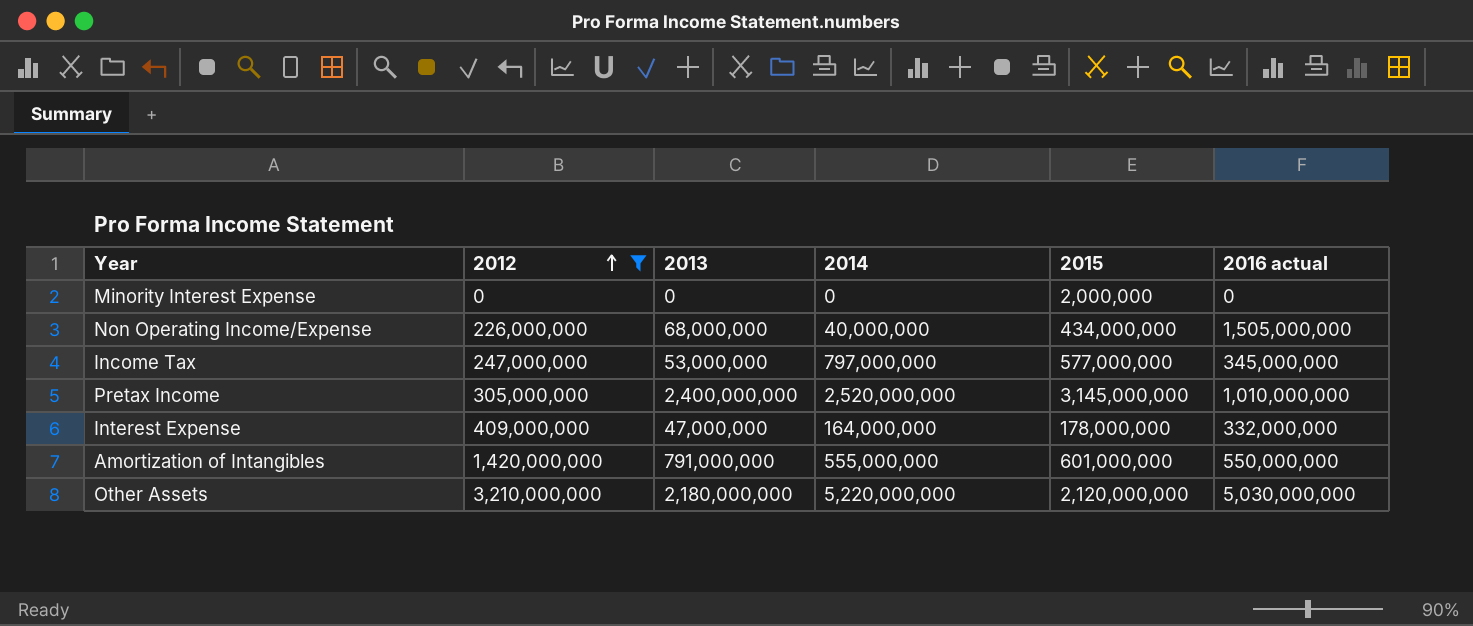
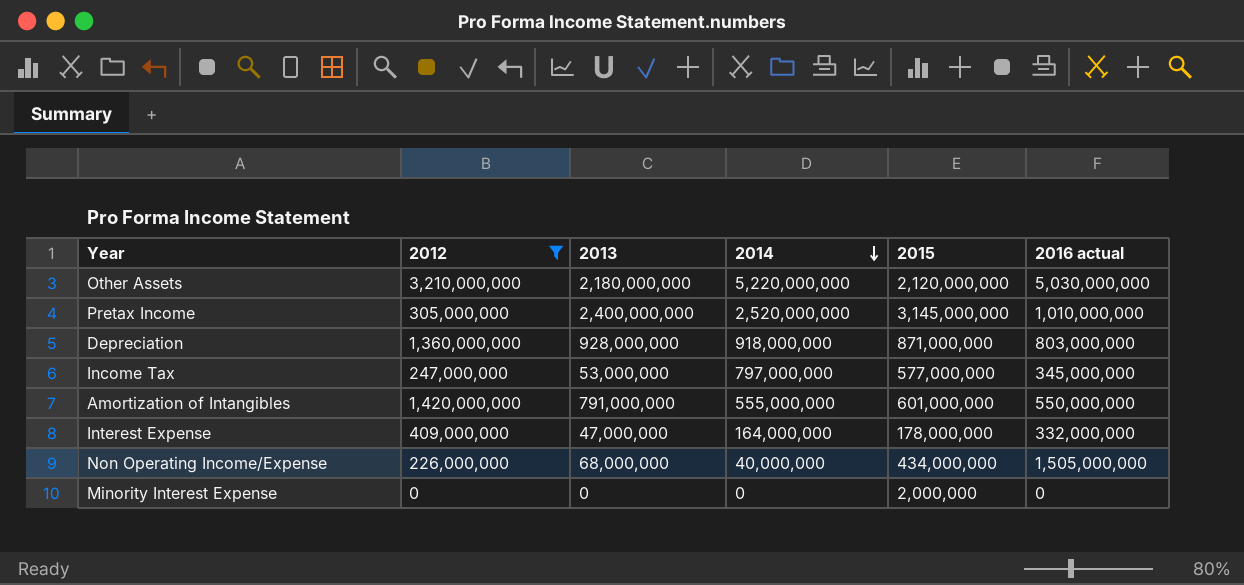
row order: 2012 ascending -> 2014 descending
row Depreciation: none -> 1,360,000,000 | 928,000,000 | 918,000,000 | 871,000,000 | 803,000,000

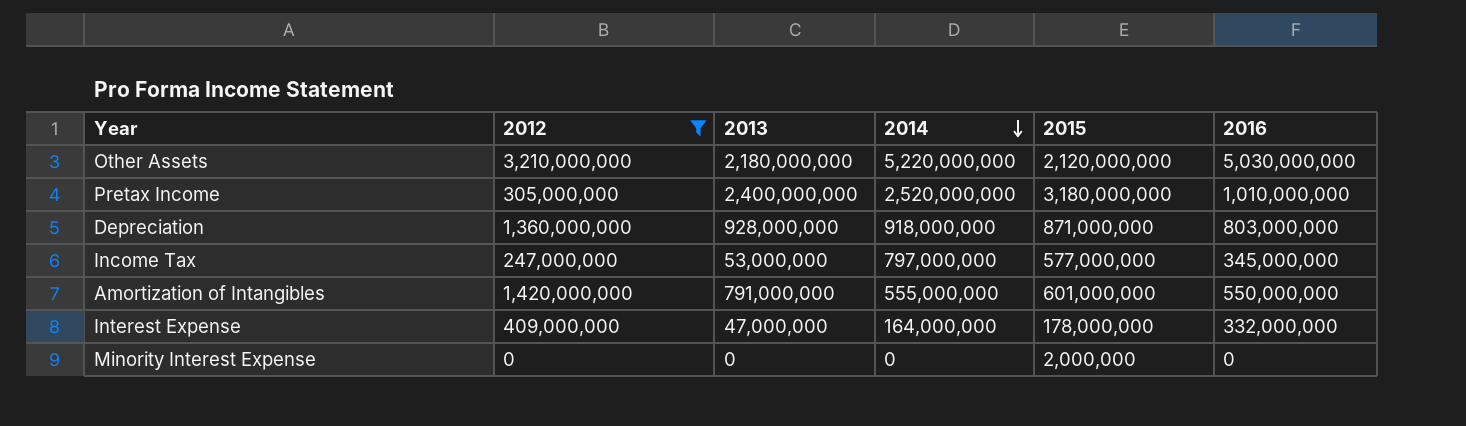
column name: 2016 actual -> 2016
row Non Operating Income/Expense: 226,000,000 | 68,000,000 | 40,000,000 | 434,000,000 | 1,505,000,000 -> none
Pretax Income | 2015: 3,145,000,000 -> 3,180,000,000

